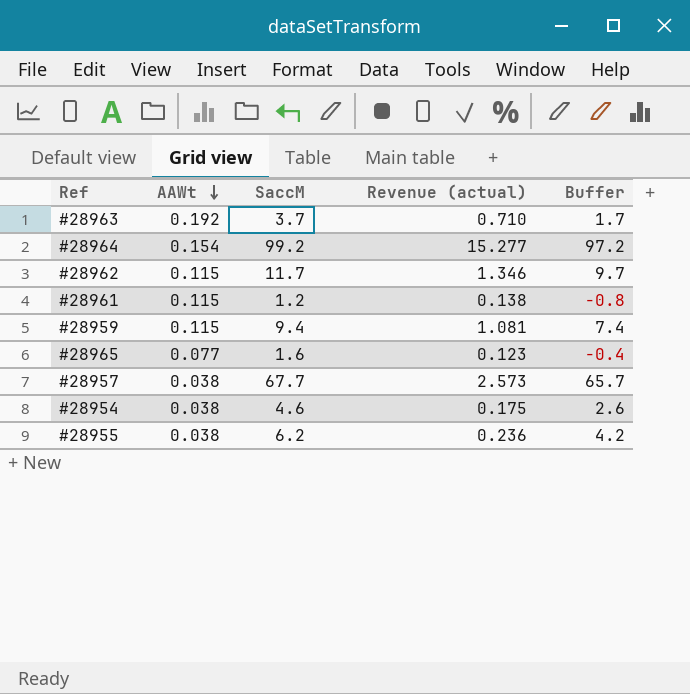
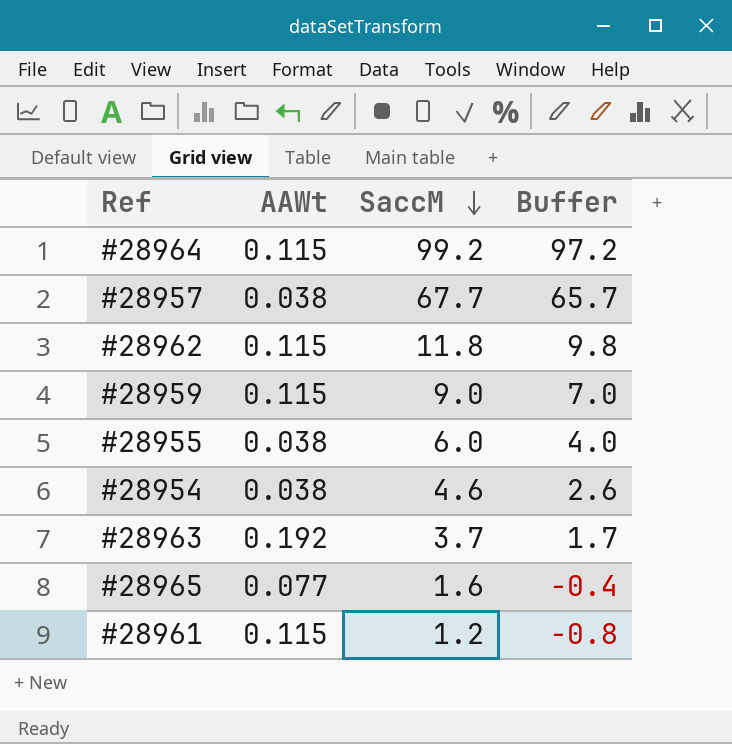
row order: AAWt descending -> SaccM descending
column Revenue (actual) | formula: [AAWt] * [SaccM] -> none
#28964 | AAWt: 0.154 -> 0.115
#28962 | SaccM: 11.7 -> 11.8
#28962 | Buffer: 9.7 -> 9.8
#28959 | SaccM: 9.4 -> 9.0
#28959 | Buffer: 7.4 -> 7.0
#28955 | SaccM: 6.2 -> 6.0
#28955 | Buffer: 4.2 -> 4.0

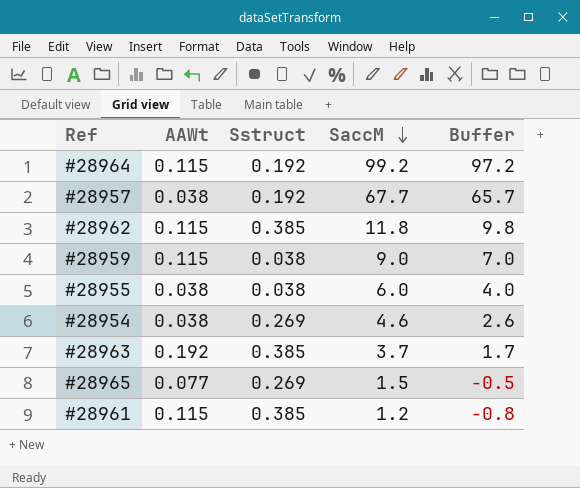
column Sstruct | position: none -> 3
#28965 | SaccM: 1.6 -> 1.5
#28965 | Buffer: -0.4 -> -0.5

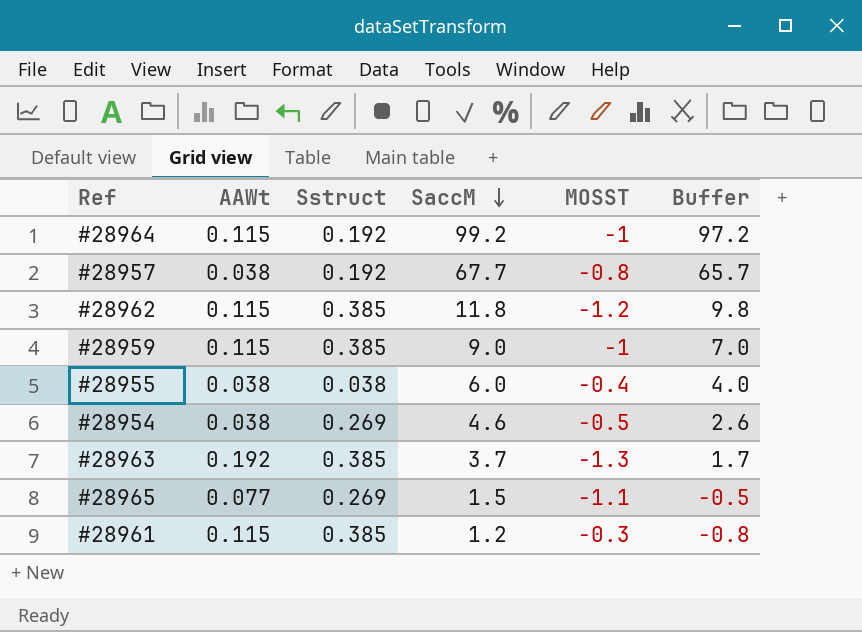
column MOSST | position: none -> 5
#28959 | Sstruct: 0.038 -> 0.385

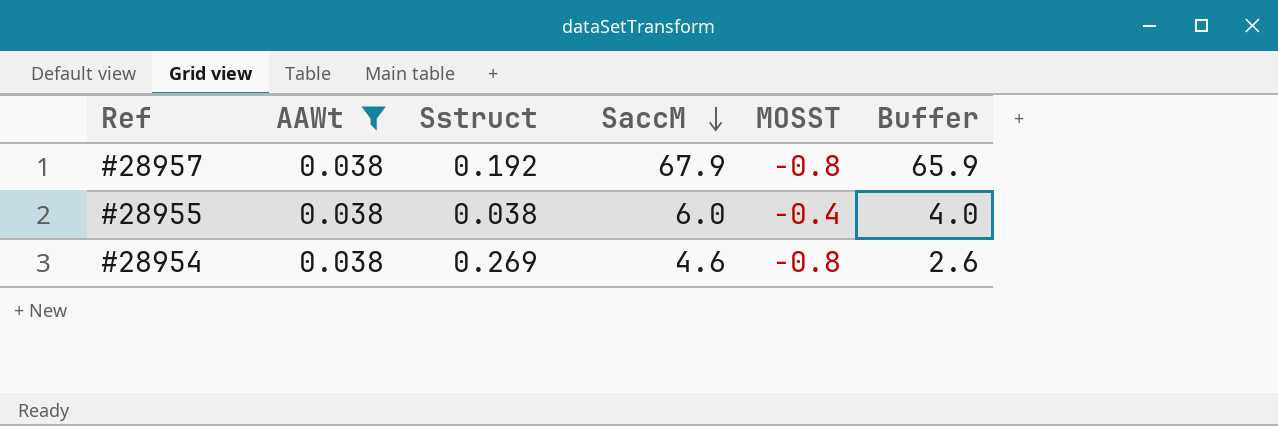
filter: none -> AAWt = 0.038
#28957 | SaccM: 67.7 -> 67.9
#28957 | Buffer: 65.7 -> 65.9
#28954 | MOSST: -0.5 -> -0.8

